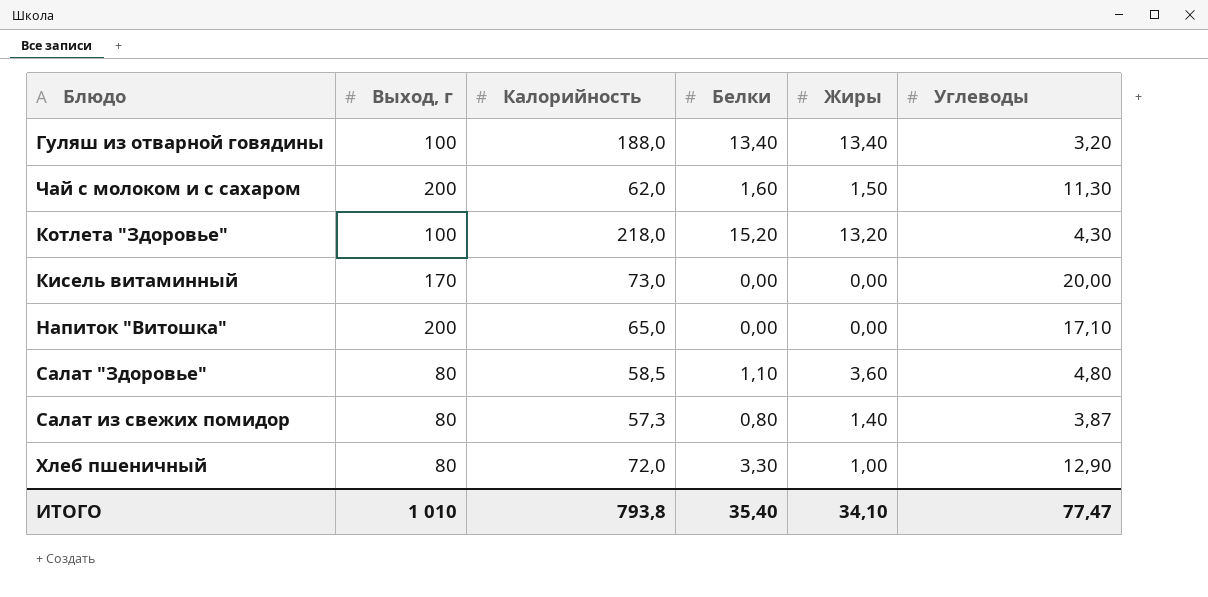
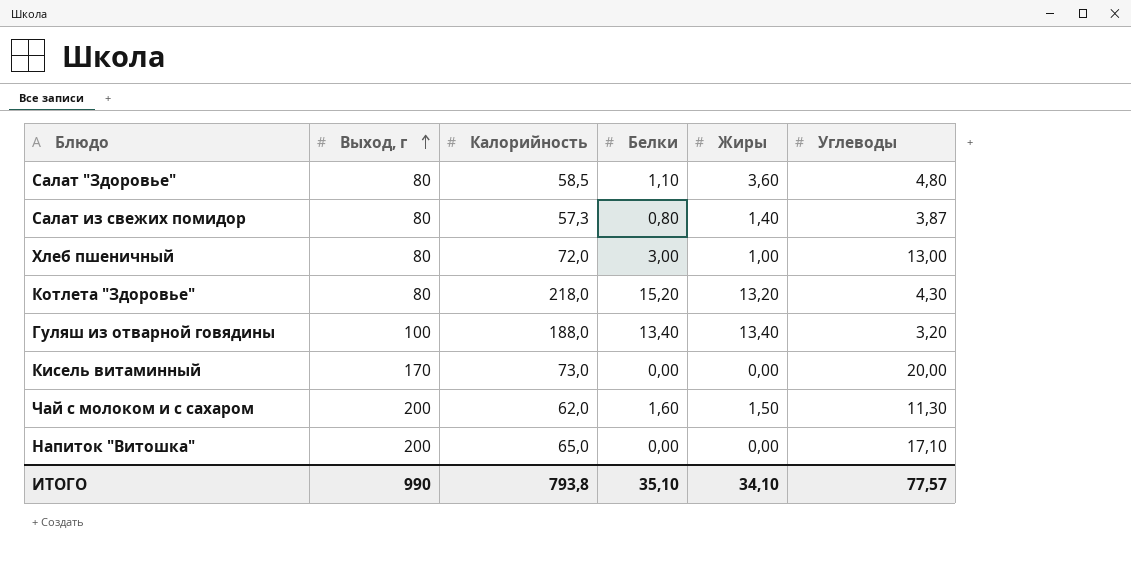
row order: none -> Выход, г ascending
Хлеб пшеничный | Белки: 3,30 -> 3,00
Хлеб пшеничный | Углеводы: 12,90 -> 13,00
Котлета "Здоровье" | Выход, г: 100 -> 80
ИТОГО | Выход, г: 1 010 -> 990
ИТОГО | Белки: 35,40 -> 35,10
ИТОГО | Углеводы: 77,47 -> 77,57

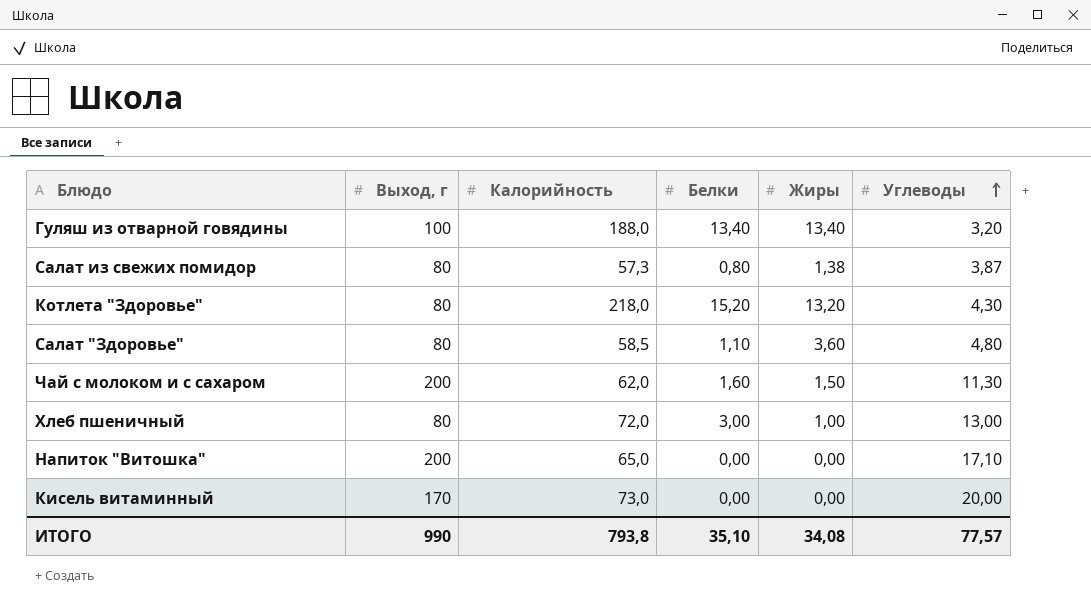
row order: Выход, г ascending -> Углеводы ascending
Салат из свежих помидор | Жиры: 1,40 -> 1,38
ИТОГО | Жиры: 34,10 -> 34,08

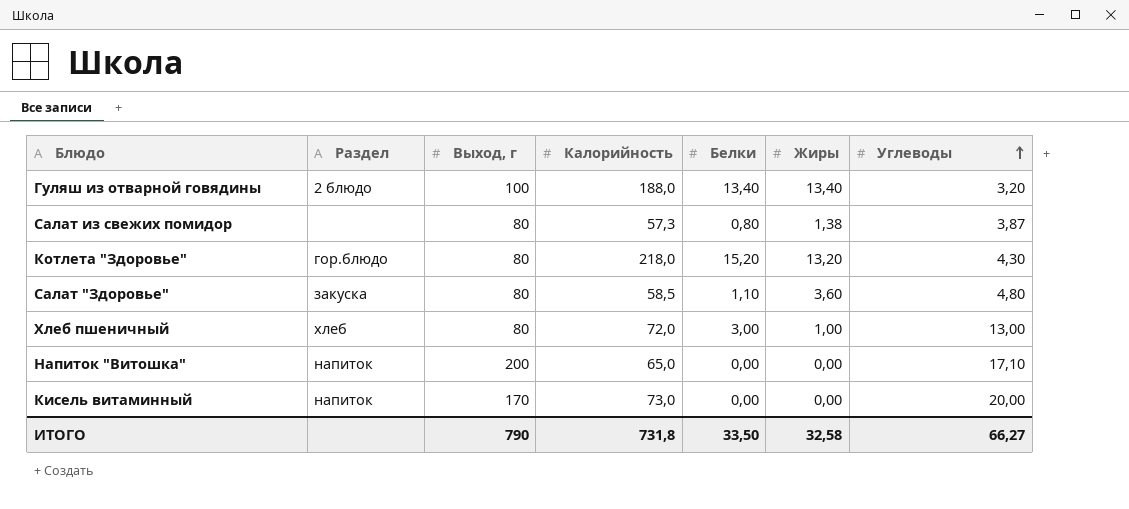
column Раздел | position: none -> 2
row Чай с молоком и с сахаром: 200 | 62,0 | 1,60 | 1,50 | 11,30 -> none
ИТОГО | Выход, г: 990 -> 790
ИТОГО | Калорийность: 793,8 -> 731,8
ИТОГО | Белки: 35,10 -> 33,50
ИТОГО | Жиры: 34,08 -> 32,58
ИТОГО | Углеводы: 77,57 -> 66,27

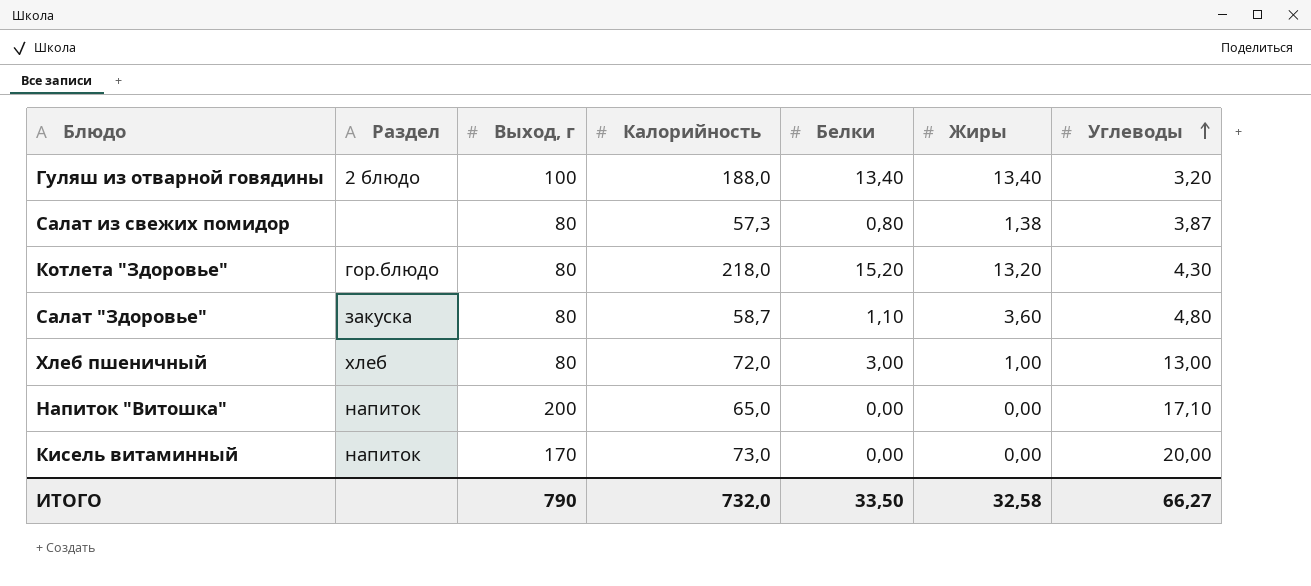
Салат "Здоровье" | Калорийность: 58,5 -> 58,7
ИТОГО | Калорийность: 731,8 -> 732,0

